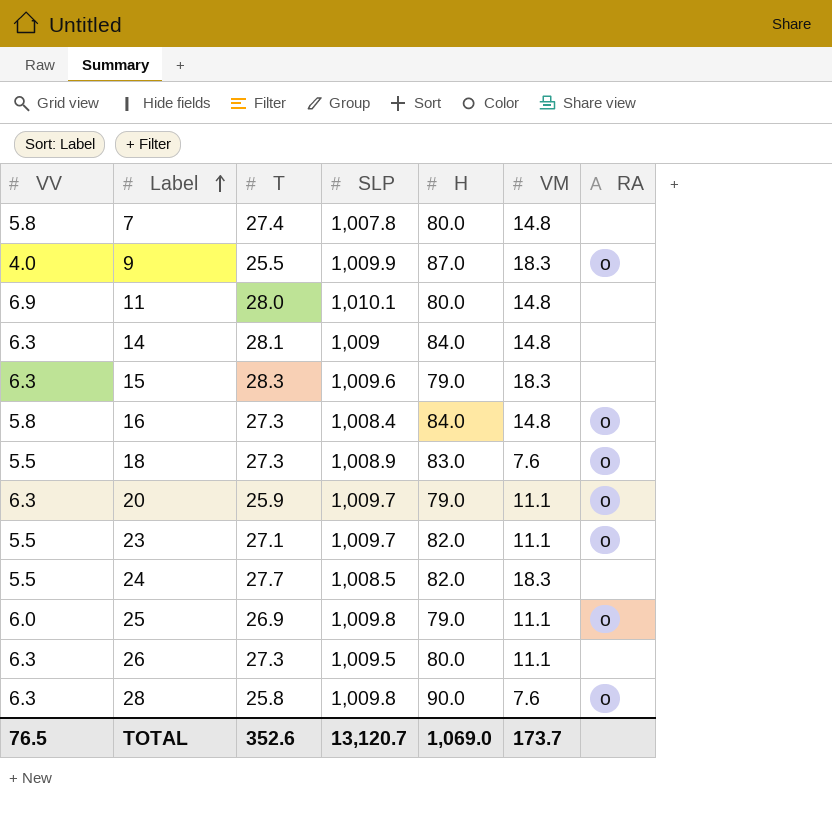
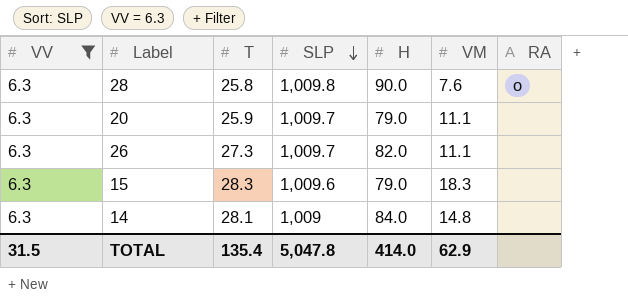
filter: none -> VV = 6.3
row order: Label ascending -> SLP descending
20 | RA: o -> none
26 | SLP: 1,009.5 -> 1,009.7
26 | H: 80.0 -> 82.0
TOTAL | VV: 76.5 -> 31.5
TOTAL | T: 352.6 -> 135.4
TOTAL | SLP: 13,120.7 -> 5,047.8
TOTAL | H: 1,069.0 -> 414.0
TOTAL | VM: 173.7 -> 62.9

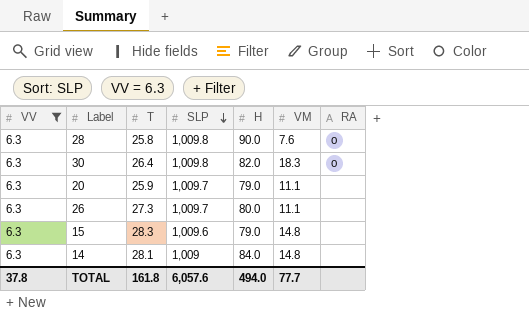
row 30: none -> 6.3 | 26.4 | 1,009.8 | 82.0 | 18.3 | o
26 | H: 82.0 -> 80.0
15 | VM: 18.3 -> 14.8
TOTAL | VV: 31.5 -> 37.8
TOTAL | T: 135.4 -> 161.8
TOTAL | SLP: 5,047.8 -> 6,057.6
TOTAL | H: 414.0 -> 494.0
TOTAL | VM: 62.9 -> 77.7

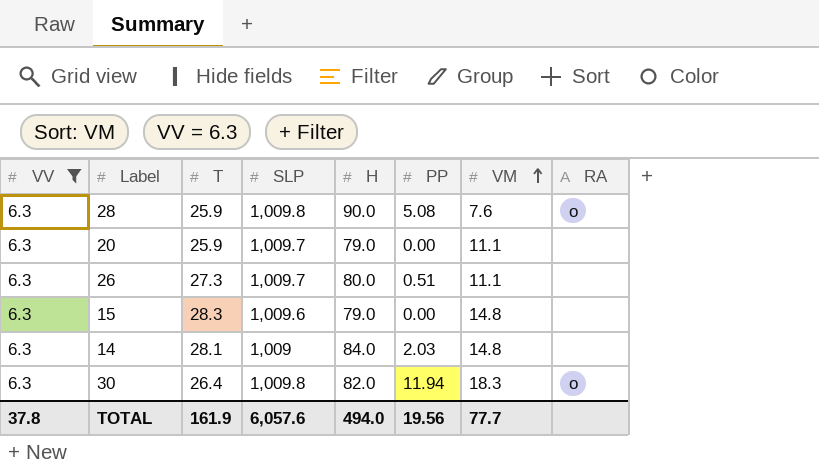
row order: SLP descending -> VM ascending
column PP | position: none -> 6
28 | T: 25.8 -> 25.9
TOTAL | T: 161.8 -> 161.9

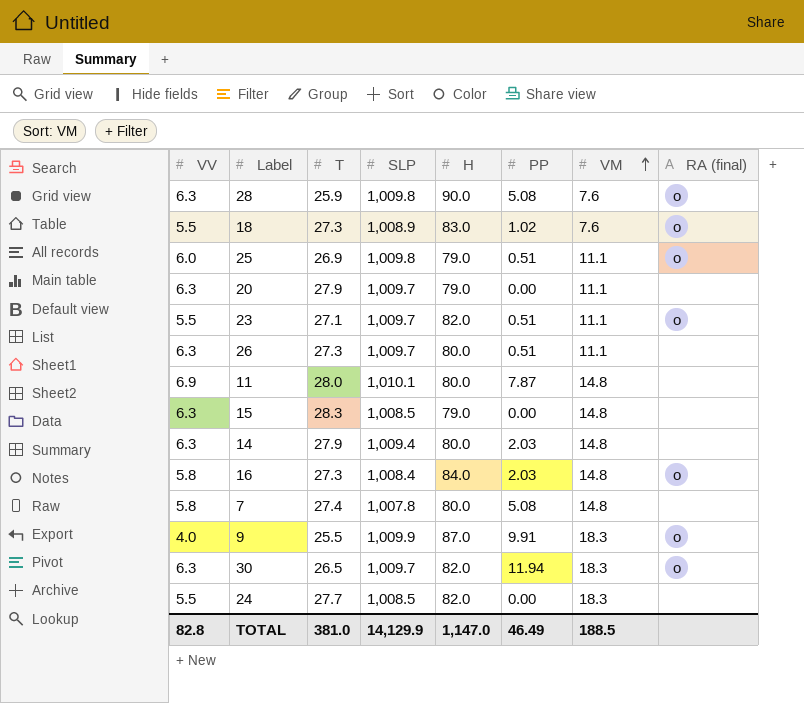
filter: VV = 6.3 -> none
column name: RA -> RA (final)
20 | T: 25.9 -> 27.9
15 | SLP: 1,009.6 -> 1,008.5
14 | T: 28.1 -> 27.9
14 | SLP: 1,009 -> 1,009.4
14 | H: 84.0 -> 80.0
30 | T: 26.4 -> 26.5
30 | SLP: 1,009.8 -> 1,009.7
TOTAL | VV: 37.8 -> 82.8
TOTAL | T: 161.9 -> 381.0
TOTAL | SLP: 6,057.6 -> 14,129.9
TOTAL | H: 494.0 -> 1,147.0
TOTAL | PP: 19.56 -> 46.49
TOTAL | VM: 77.7 -> 188.5

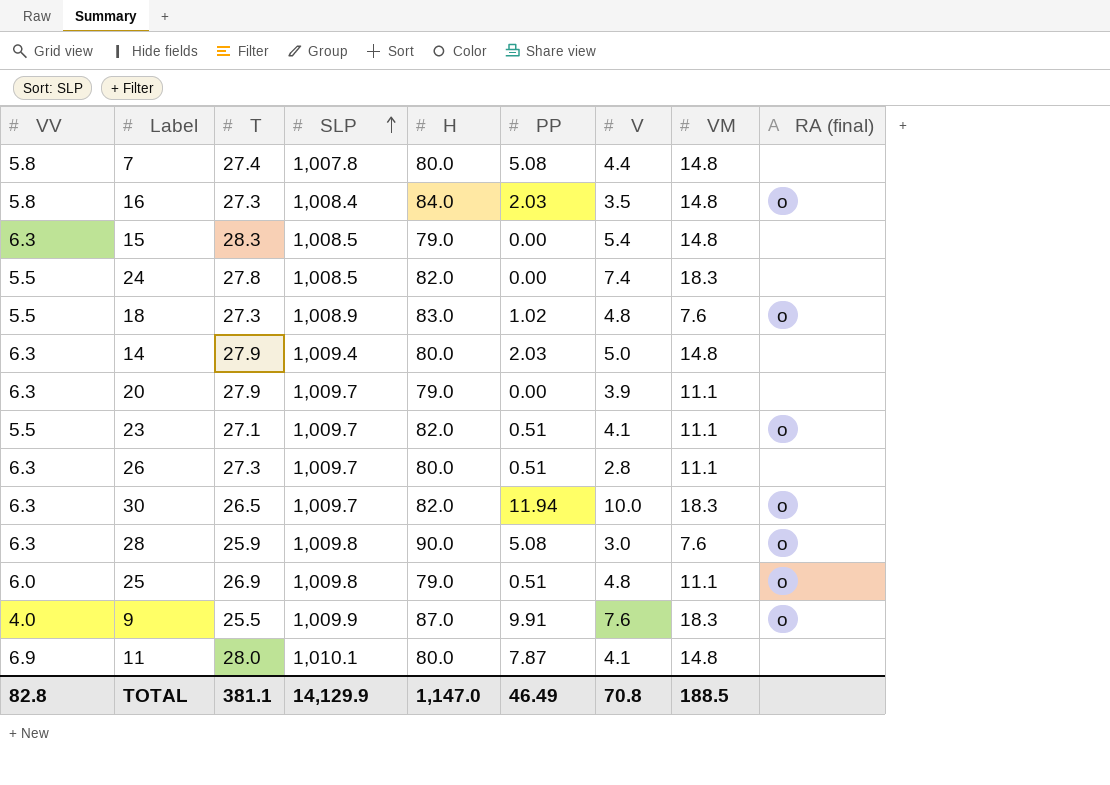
row order: VM ascending -> SLP ascending
column V | position: none -> 7
24 | T: 27.7 -> 27.8
TOTAL | T: 381.0 -> 381.1

